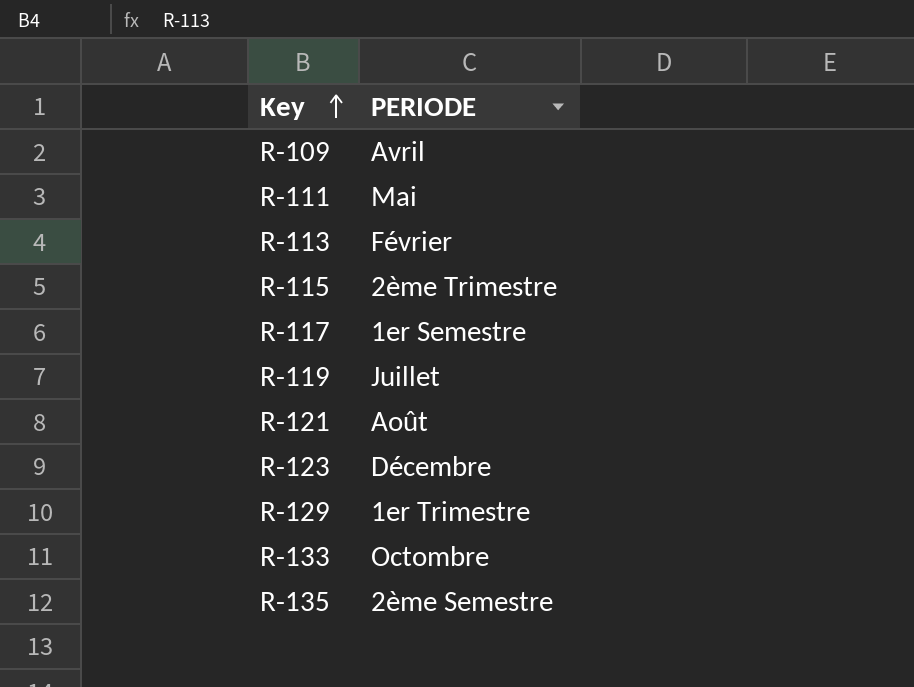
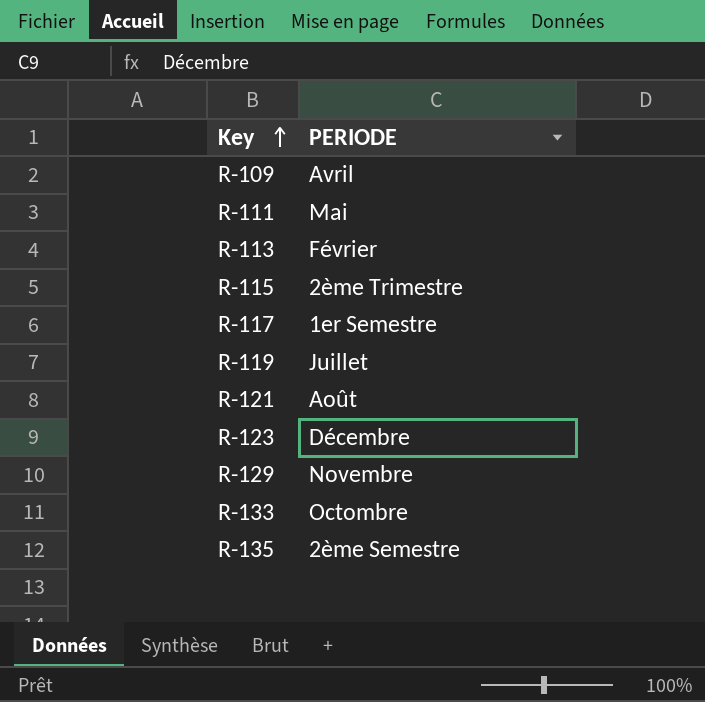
R-129 | PERIODE: 1er Trimestre -> Novembre

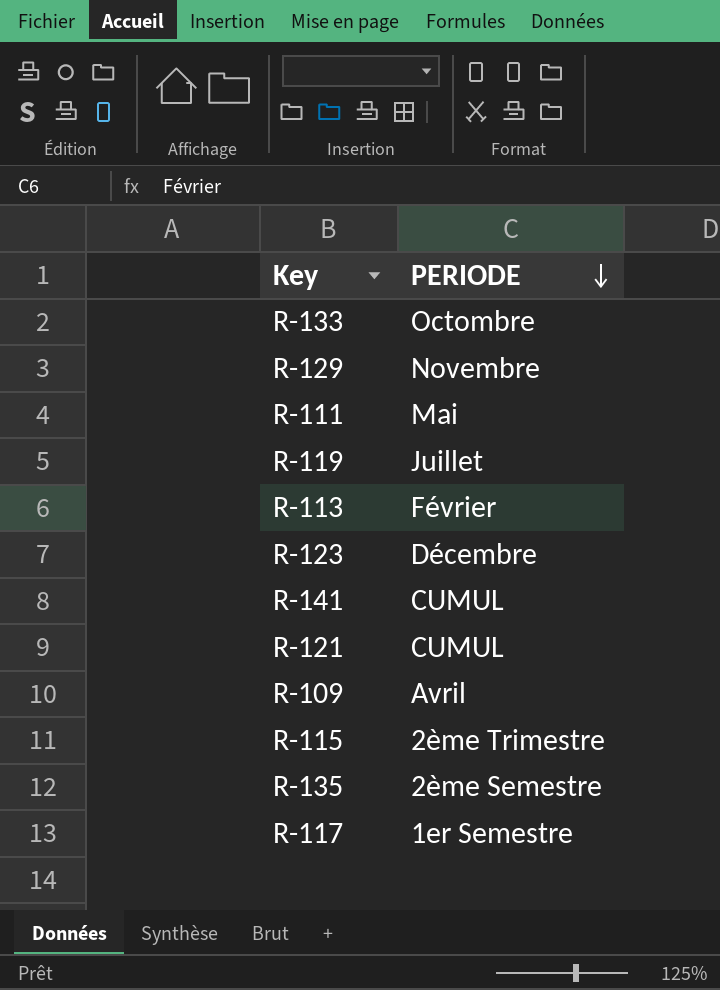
row order: Key ascending -> PERIODE descending
row R-141: none -> CUMUL
R-121 | PERIODE: Août -> CUMUL

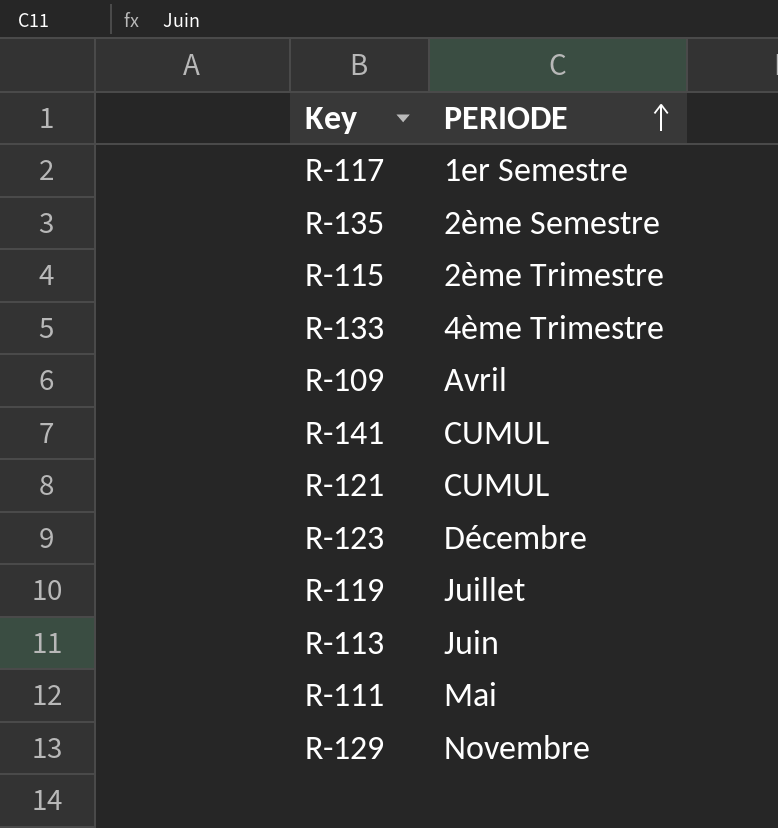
row order: PERIODE descending -> PERIODE ascending
R-133 | PERIODE: Octombre -> 4ème Trimestre
R-113 | PERIODE: Février -> Juin

